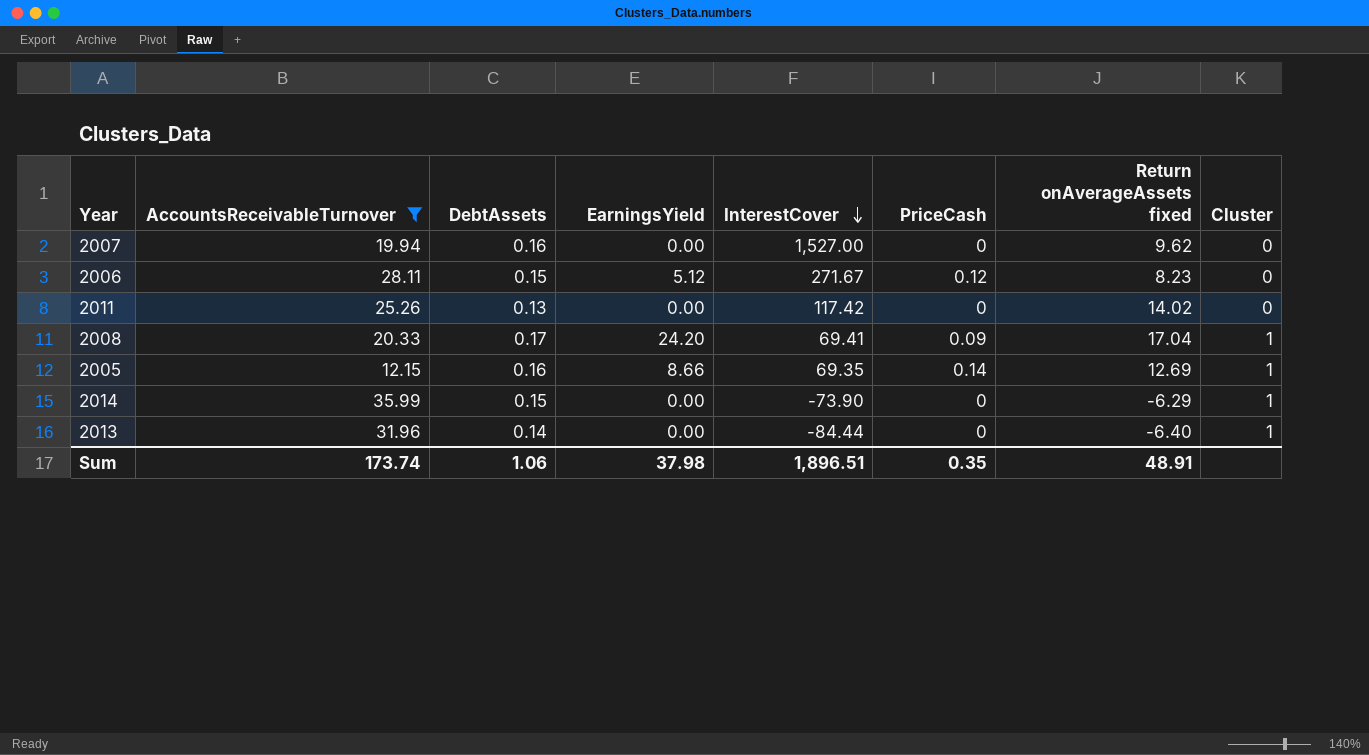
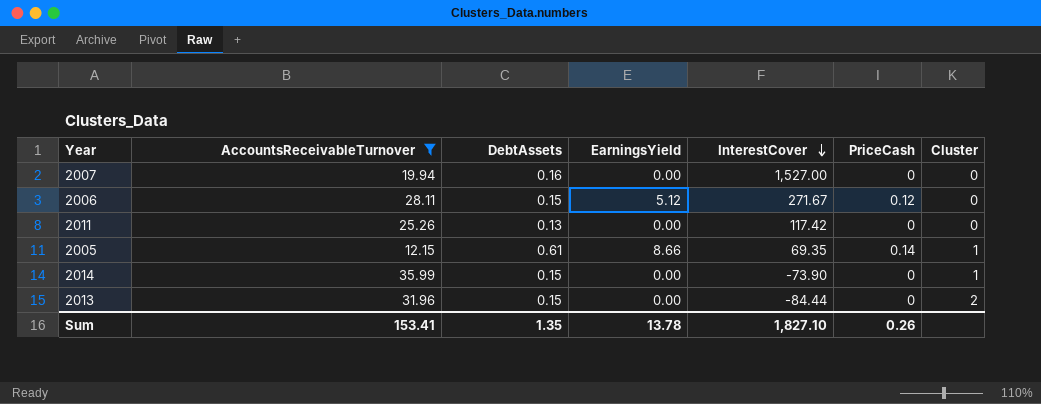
column Return onAverageAssets fixed | position: 7 -> none
row 2008: 20.33 | 0.17 | 24.20 | 69.41 | 0.09 | 17.04 | 1 -> none
2005 | DebtAssets: 0.16 -> 0.61
2013 | DebtAssets: 0.14 -> 0.15
2013 | Cluster: 1 -> 2
Sum | AccountsReceivableTurnover: 173.74 -> 153.41
Sum | DebtAssets: 1.06 -> 1.35
Sum | EarningsYield: 37.98 -> 13.78
Sum | InterestCover: 1,896.51 -> 1,827.10
Sum | PriceCash: 0.35 -> 0.26

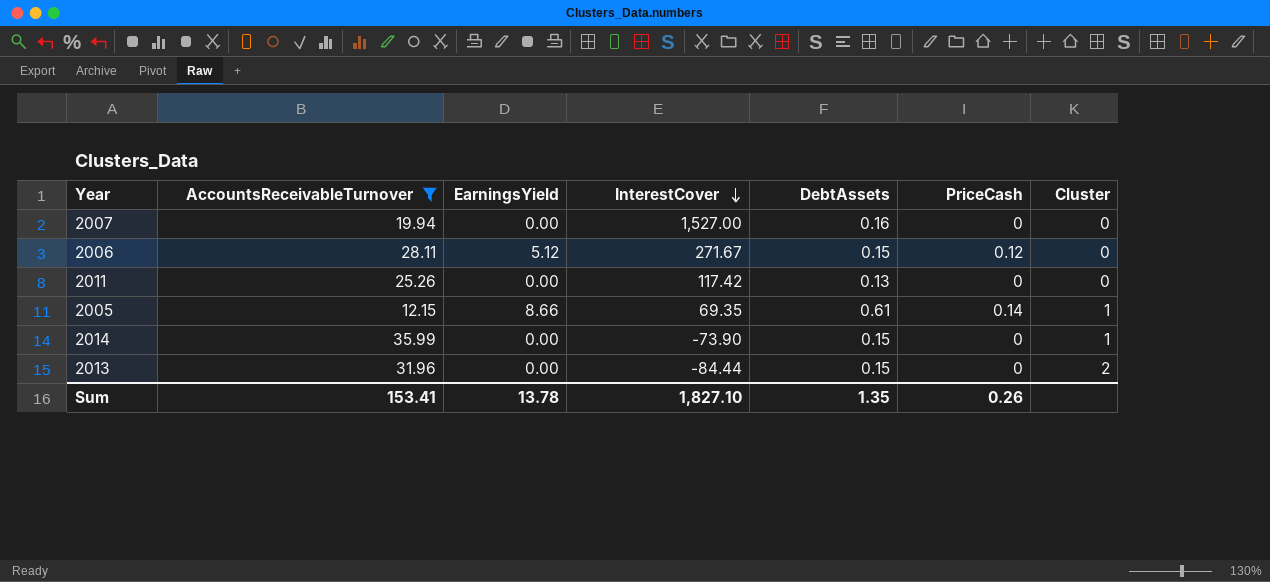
column DebtAssets | position: 3 -> 5

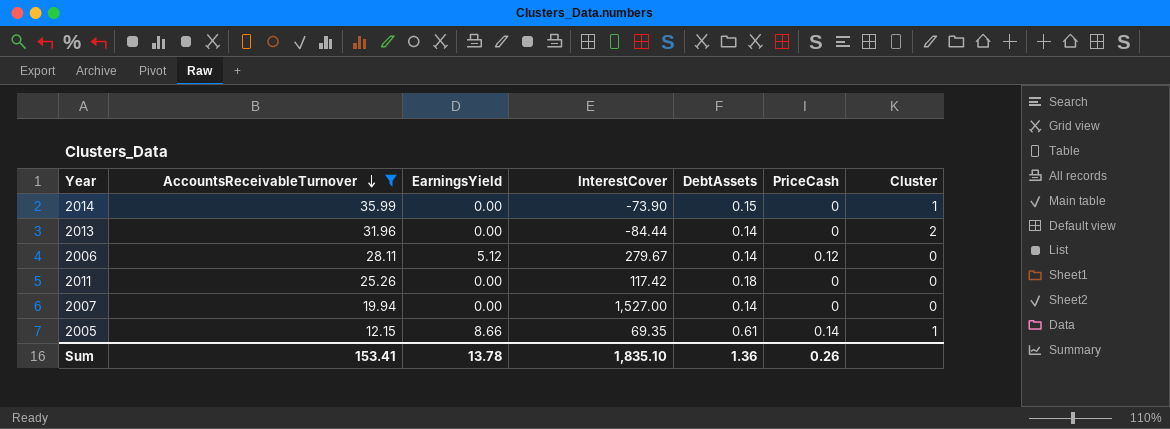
row order: InterestCover descending -> AccountsReceivableTurnover descending
2013 | DebtAssets: 0.15 -> 0.14
2006 | InterestCover: 271.67 -> 279.67
2006 | DebtAssets: 0.15 -> 0.14
2011 | DebtAssets: 0.13 -> 0.18
2007 | DebtAssets: 0.16 -> 0.14
Sum | InterestCover: 1,827.10 -> 1,835.10
Sum | DebtAssets: 1.35 -> 1.36

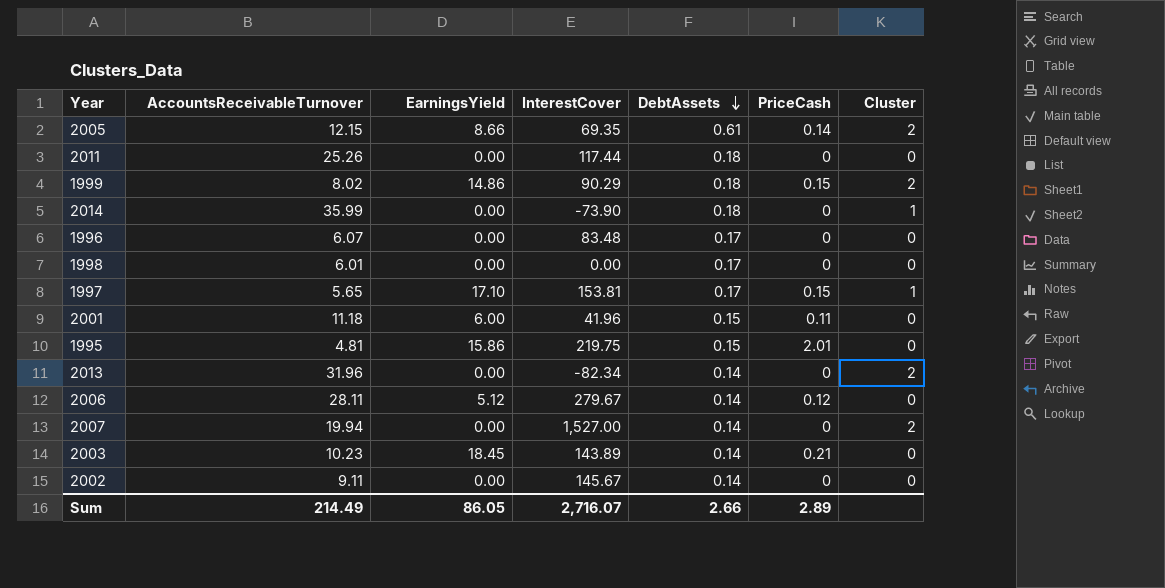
filter: AccountsReceivableTurnover >= 12.15 -> none
row order: AccountsReceivableTurnover descending -> DebtAssets descending
2005 | Cluster: 1 -> 2
2011 | InterestCover: 117.42 -> 117.44
2014 | DebtAssets: 0.15 -> 0.18
2013 | InterestCover: -84.44 -> -82.34
2007 | Cluster: 0 -> 2
Sum | AccountsReceivableTurnover: 153.41 -> 214.49
Sum | EarningsYield: 13.78 -> 86.05
Sum | InterestCover: 1,835.10 -> 2,716.07
Sum | DebtAssets: 1.36 -> 2.66
Sum | PriceCash: 0.26 -> 2.89

